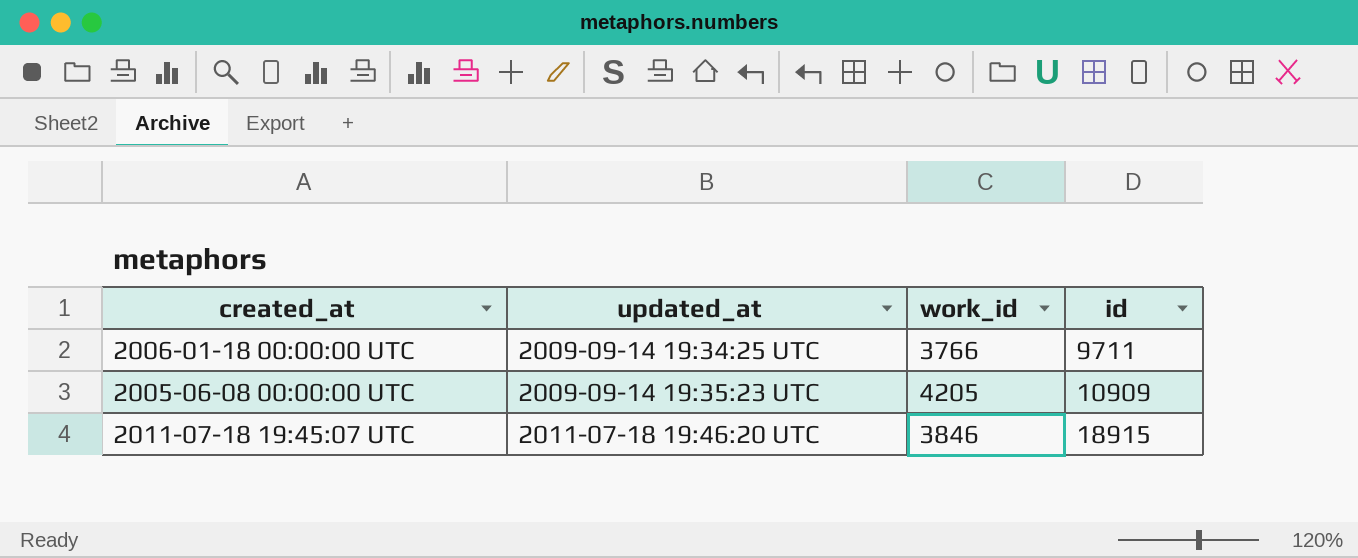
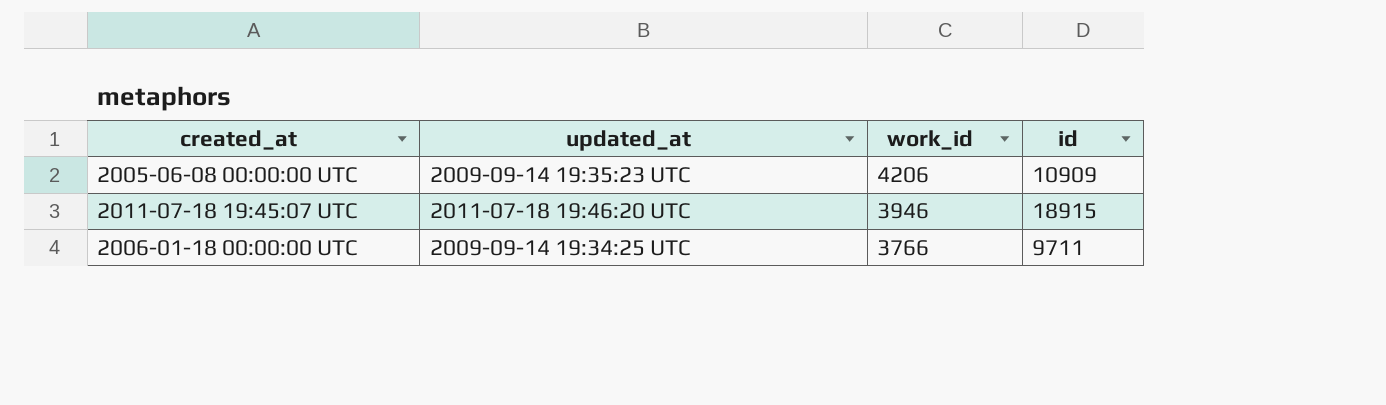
row order: updated_at ascending -> work_id descending
2005-06-08 00:00:00 UTC | work_id: 4205 -> 4206
2011-07-18 19:45:07 UTC | work_id: 3846 -> 3946

